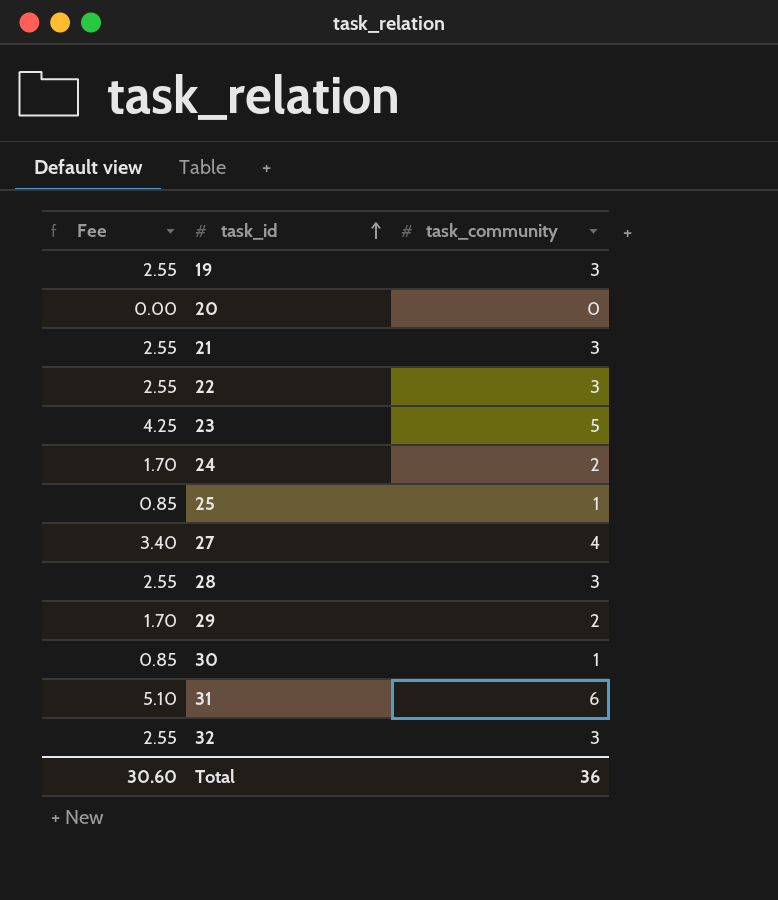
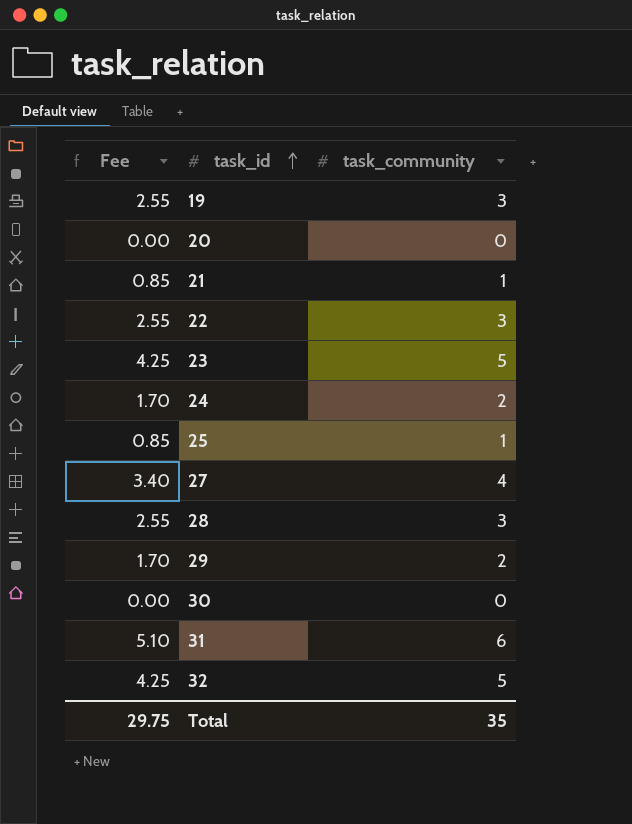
21 | Fee: 2.55 -> 0.85
21 | task_community: 3 -> 1
30 | Fee: 0.85 -> 0.00
30 | task_community: 1 -> 0
32 | Fee: 2.55 -> 4.25
32 | task_community: 3 -> 5
Total | Fee: 30.60 -> 29.75
Total | task_community: 36 -> 35

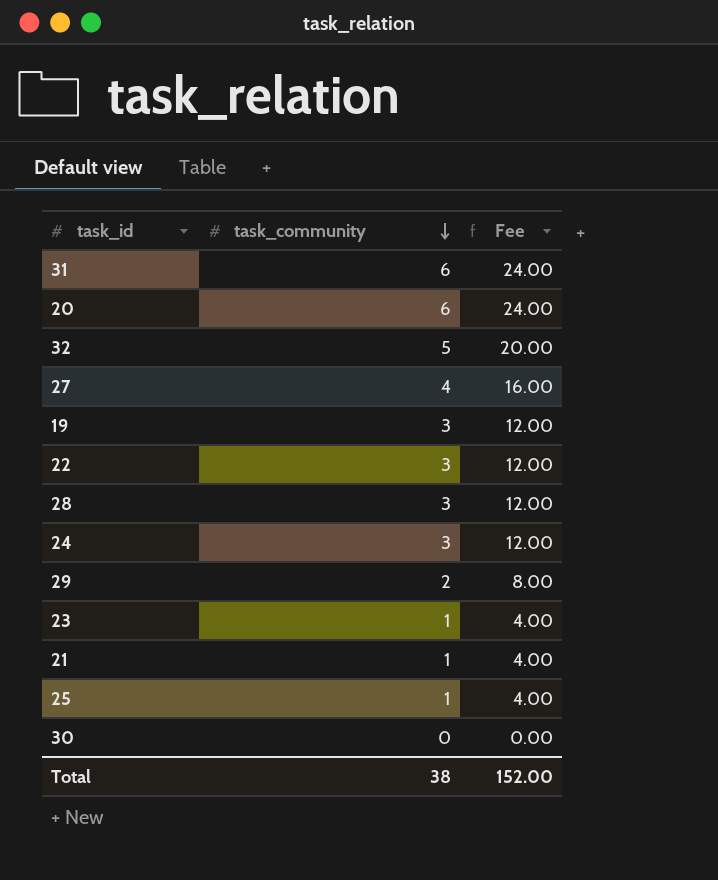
row order: task_id ascending -> task_community descending
column Fee | formula: [task_community] * 0.85 -> [task_community] * 4
column Fee | position: 1 -> 3
20 | task_community: 0 -> 6
24 | task_community: 2 -> 3
23 | task_community: 5 -> 1
Total | task_community: 35 -> 38
Total | Fee: 29.75 -> 152.00

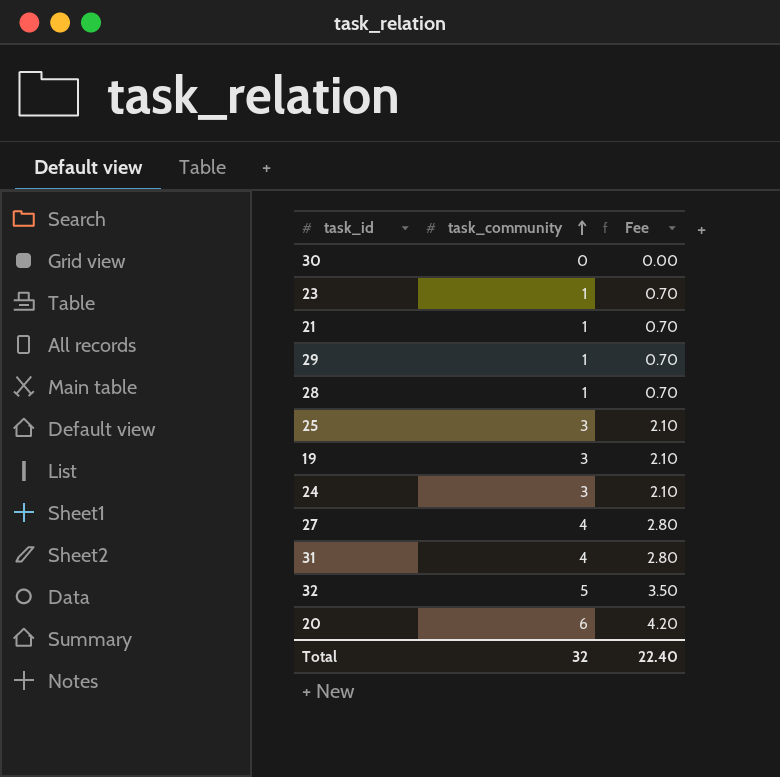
row order: task_community descending -> task_community ascending
column Fee | formula: [task_community] * 4 -> [task_community] * 0.7
row 22: 3 | 12.00 -> none
29 | task_community: 2 -> 1
28 | task_community: 3 -> 1
25 | task_community: 1 -> 3
31 | task_community: 6 -> 4
Total | task_community: 38 -> 32
Total | Fee: 152.00 -> 22.40

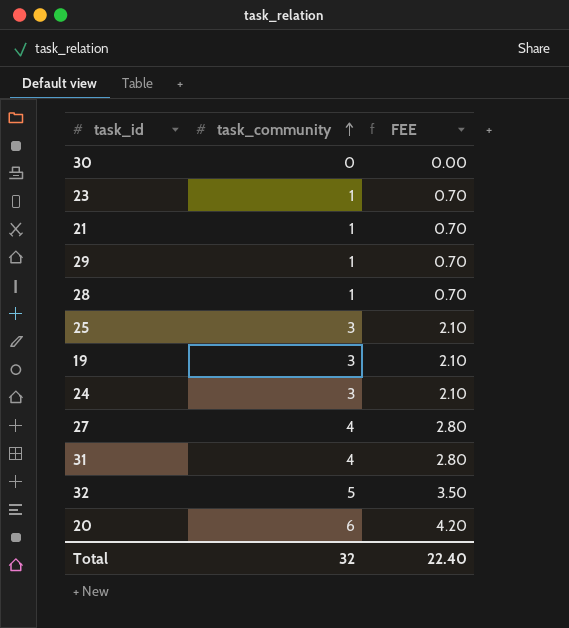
column name: Fee -> FEE

